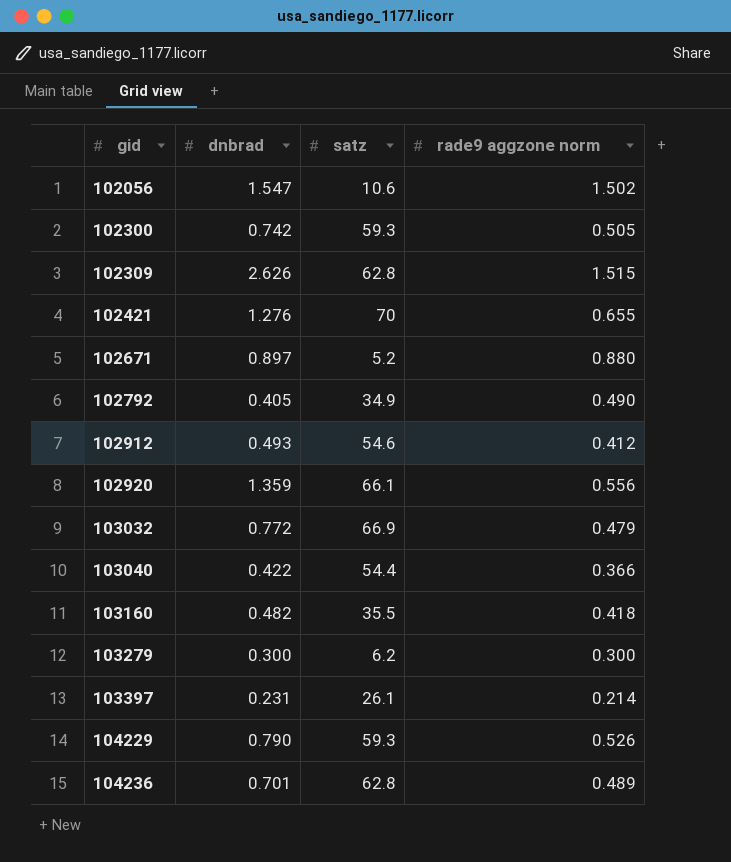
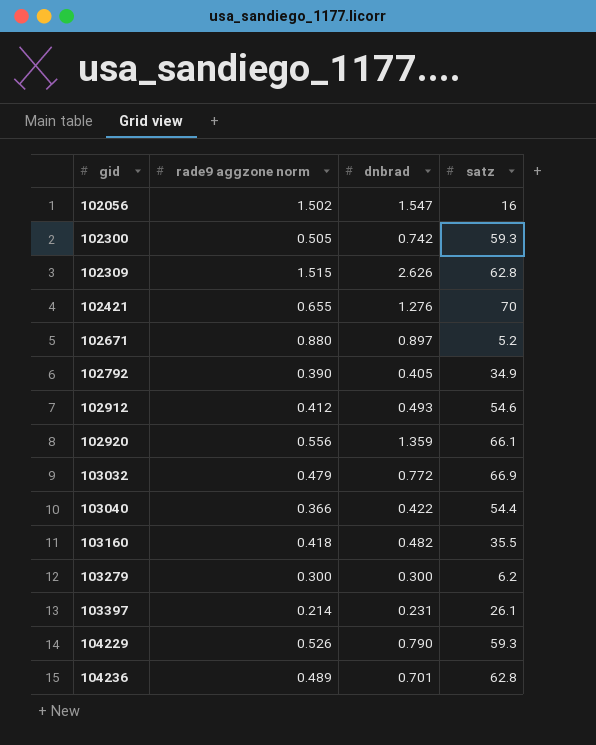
column rade9 aggzone norm | position: 4 -> 2
102056 | satz: 10.6 -> 16
102792 | rade9 aggzone norm: 0.490 -> 0.390

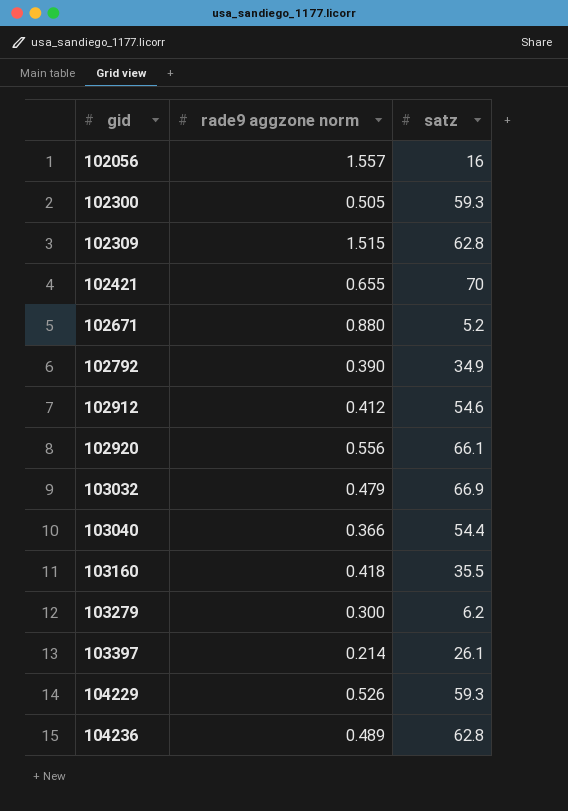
column dnbrad | position: 3 -> none
102056 | rade9 aggzone norm: 1.502 -> 1.557

